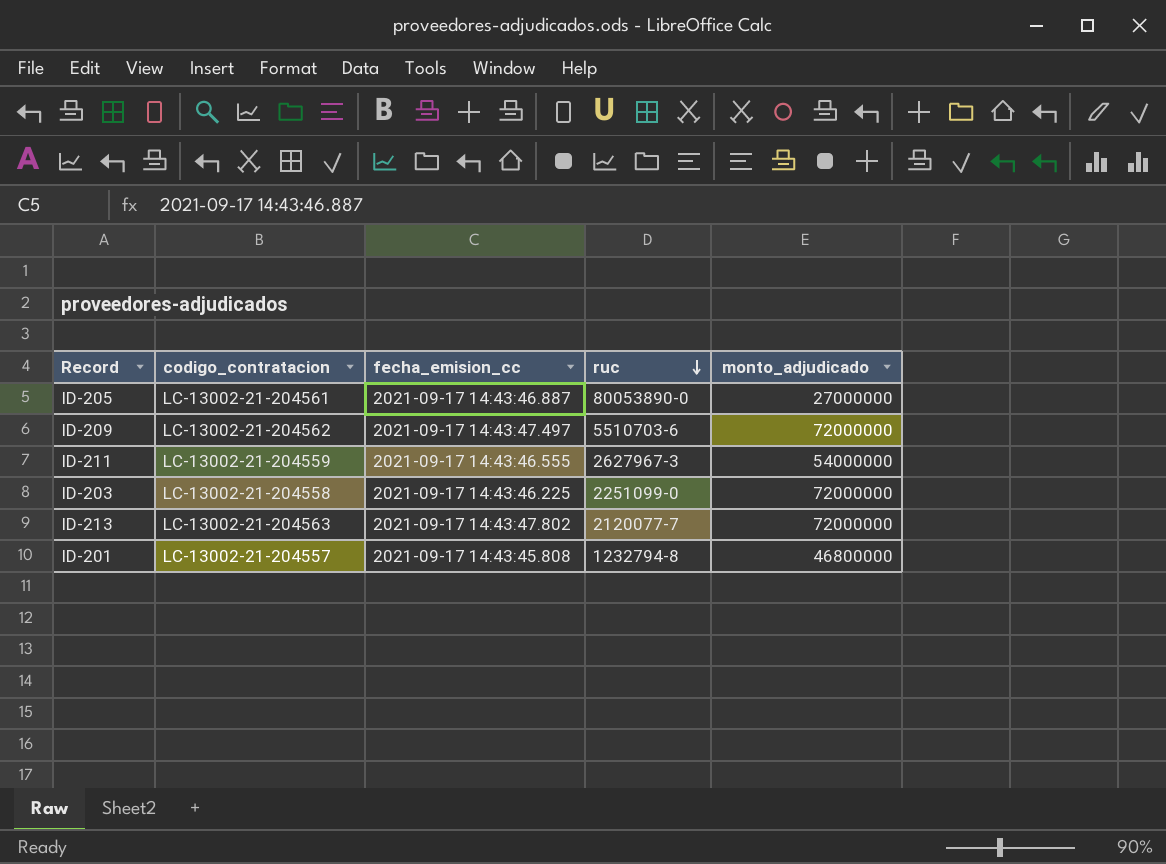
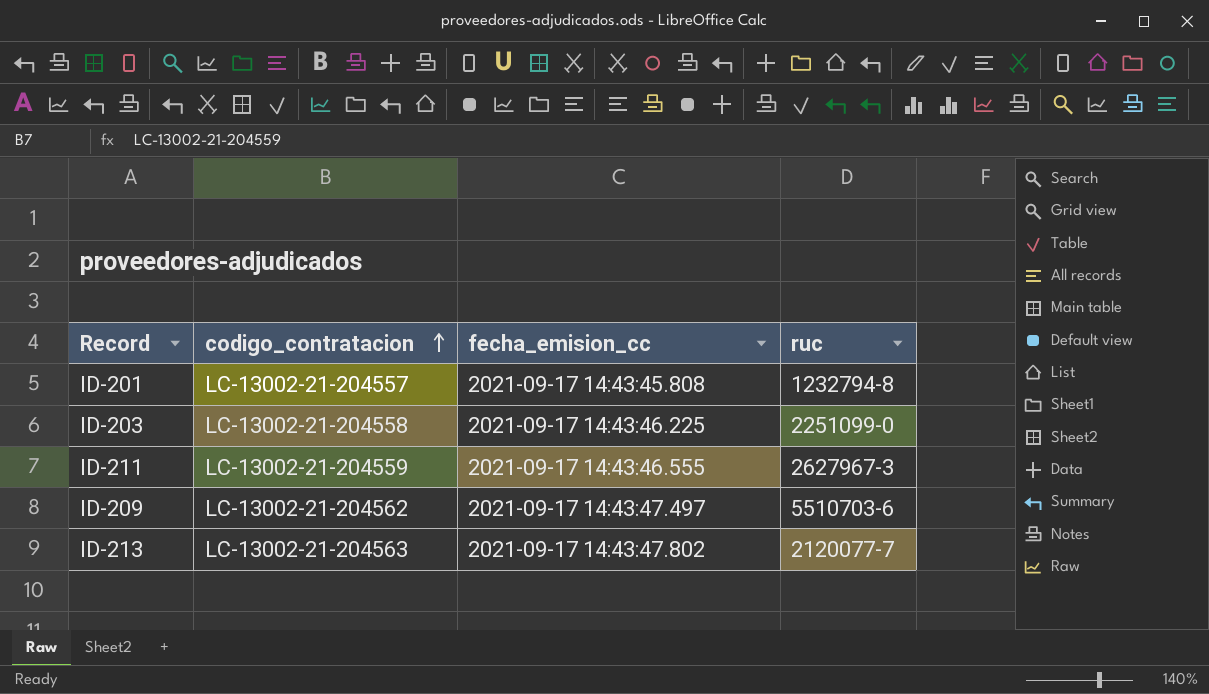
row order: ruc descending -> codigo_contratacion ascending
column monto_adjudicado | position: 5 -> none
row ID-205: LC-13002-21-204561 | 2021-09-17 14:43:46.887 | 80053890-0 | 27000000 -> none

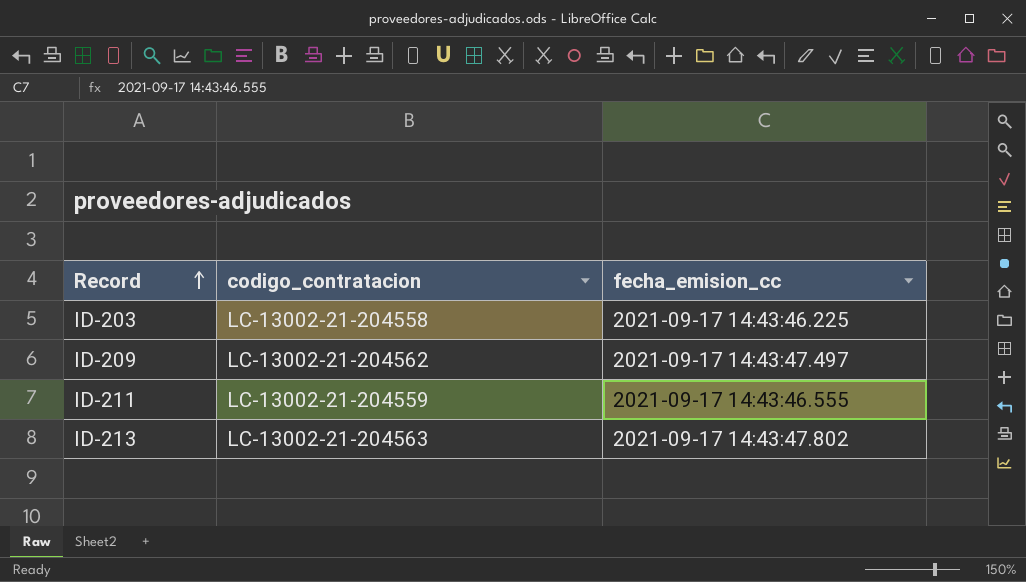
row order: codigo_contratacion ascending -> Record ascending
column ruc | position: 4 -> none
row ID-201: LC-13002-21-204557 | 2021-09-17 14:43:45.808 | 1232794-8 -> none

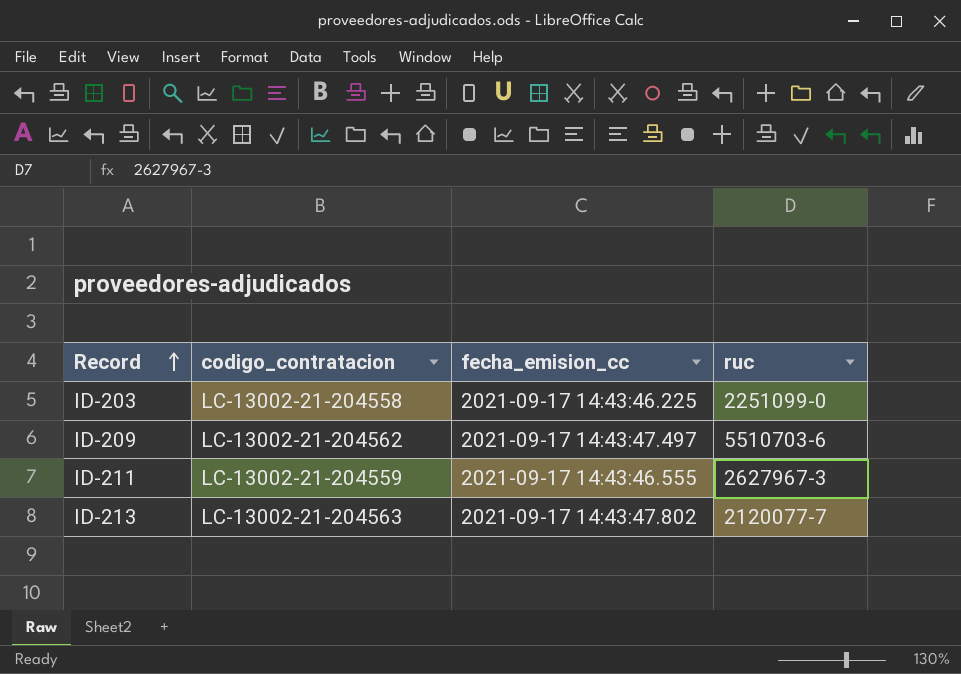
column ruc | position: none -> 4

